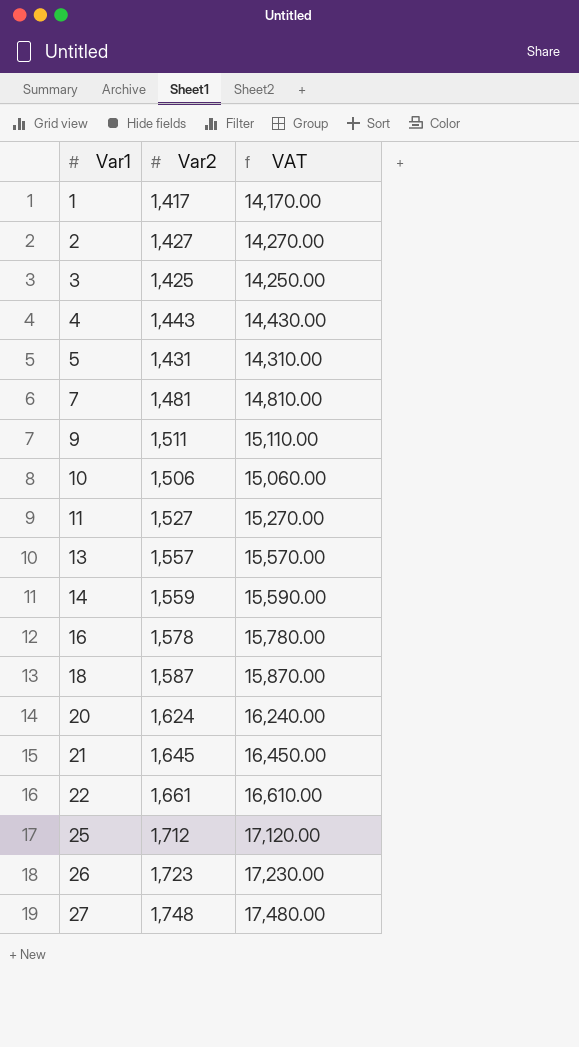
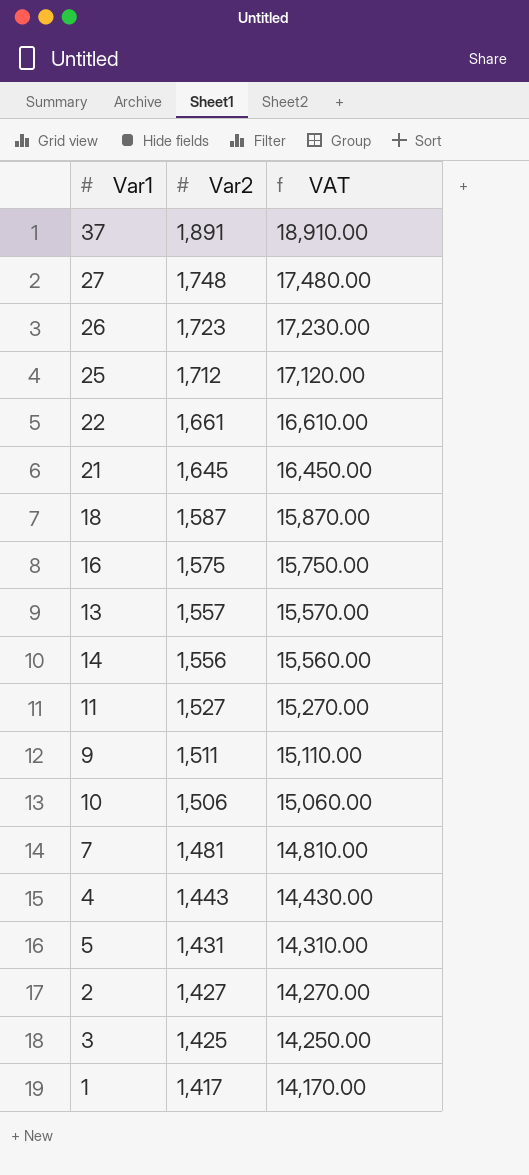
row order: Var1 ascending -> Var2 descending
row 20: 1,624 | 16,240.00 -> none
row 37: none -> 1,891 | 18,910.00
16 | Var2: 1,578 -> 1,575
16 | VAT: 15,780.00 -> 15,750.00
14 | Var2: 1,559 -> 1,556
14 | VAT: 15,590.00 -> 15,560.00

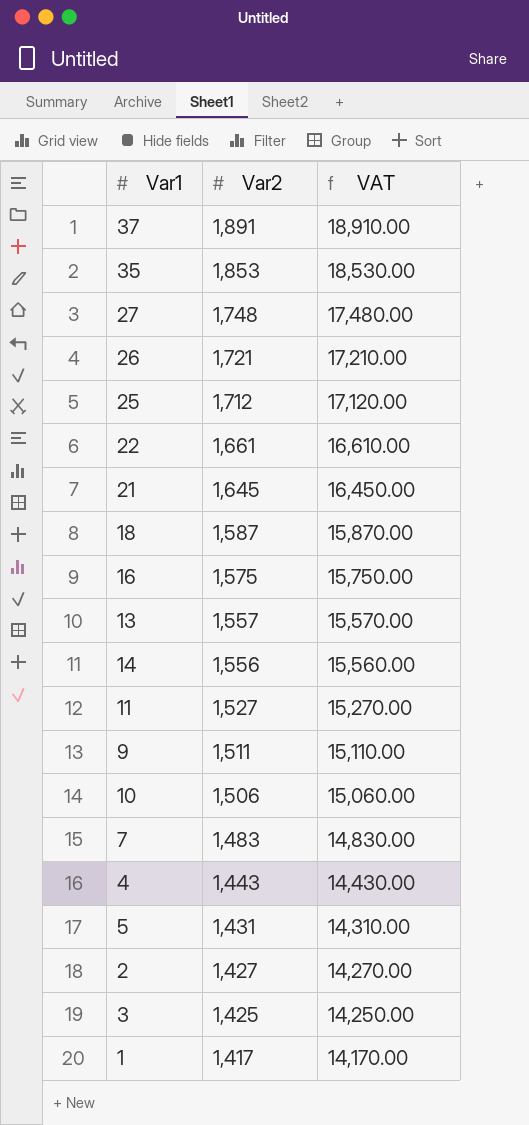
row 35: none -> 1,853 | 18,530.00
26 | Var2: 1,723 -> 1,721
26 | VAT: 17,230.00 -> 17,210.00
7 | Var2: 1,481 -> 1,483
7 | VAT: 14,810.00 -> 14,830.00

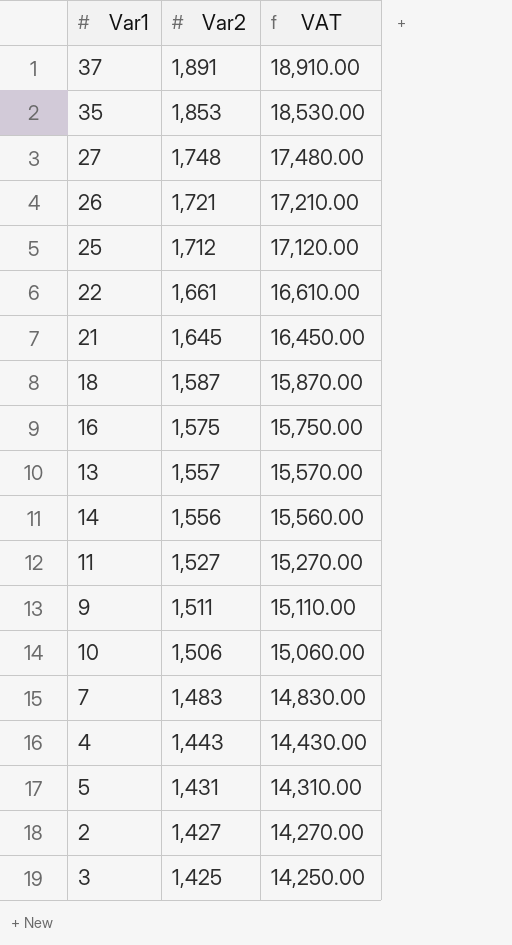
row 1: 1,417 | 14,170.00 -> none

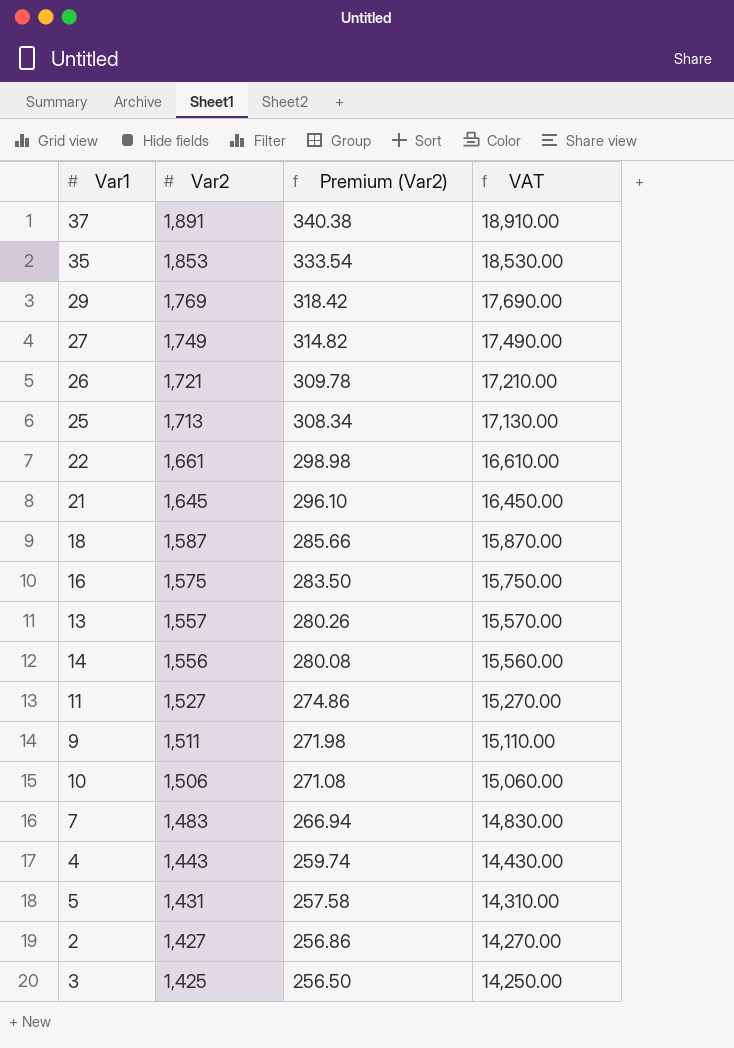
column Premium (Var2) | formula: none -> [Var2] * 0.18
row 29: none -> 1,769 | 318.42 | 17,690.00
27 | Var2: 1,748 -> 1,749
27 | VAT: 17,480.00 -> 17,490.00
25 | Var2: 1,712 -> 1,713
25 | VAT: 17,120.00 -> 17,130.00

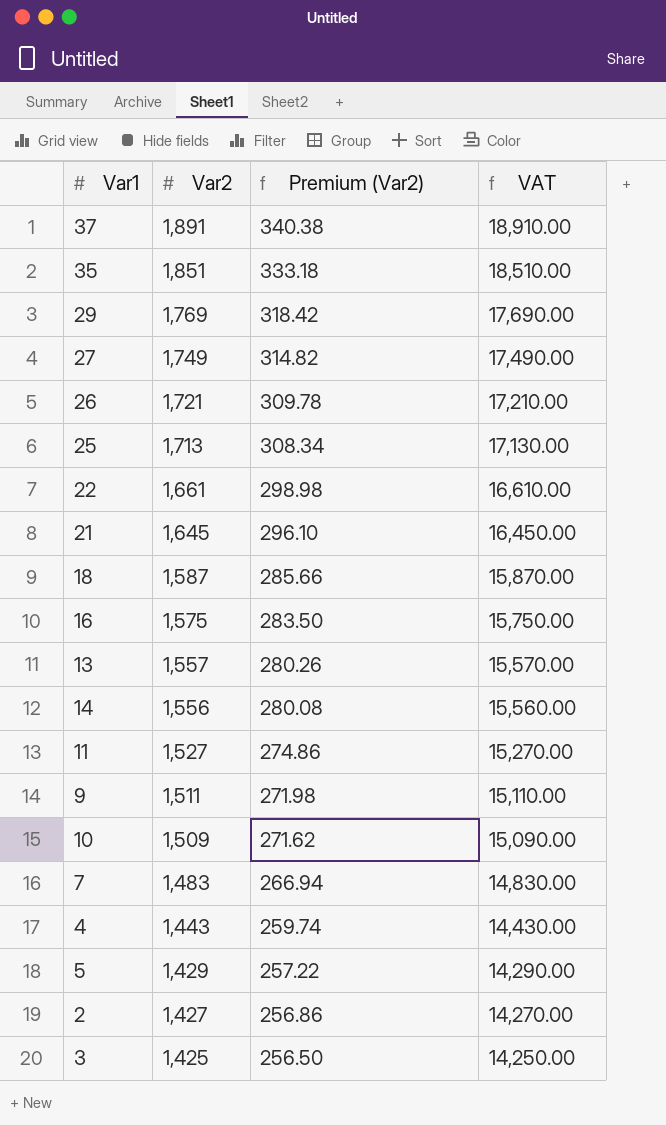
35 | Var2: 1,853 -> 1,851
35 | Premium (Var2): 333.54 -> 333.18
35 | VAT: 18,530.00 -> 18,510.00
10 | Var2: 1,506 -> 1,509
10 | Premium (Var2): 271.08 -> 271.62
10 | VAT: 15,060.00 -> 15,090.00
5 | Var2: 1,431 -> 1,429
5 | Premium (Var2): 257.58 -> 257.22
5 | VAT: 14,310.00 -> 14,290.00

